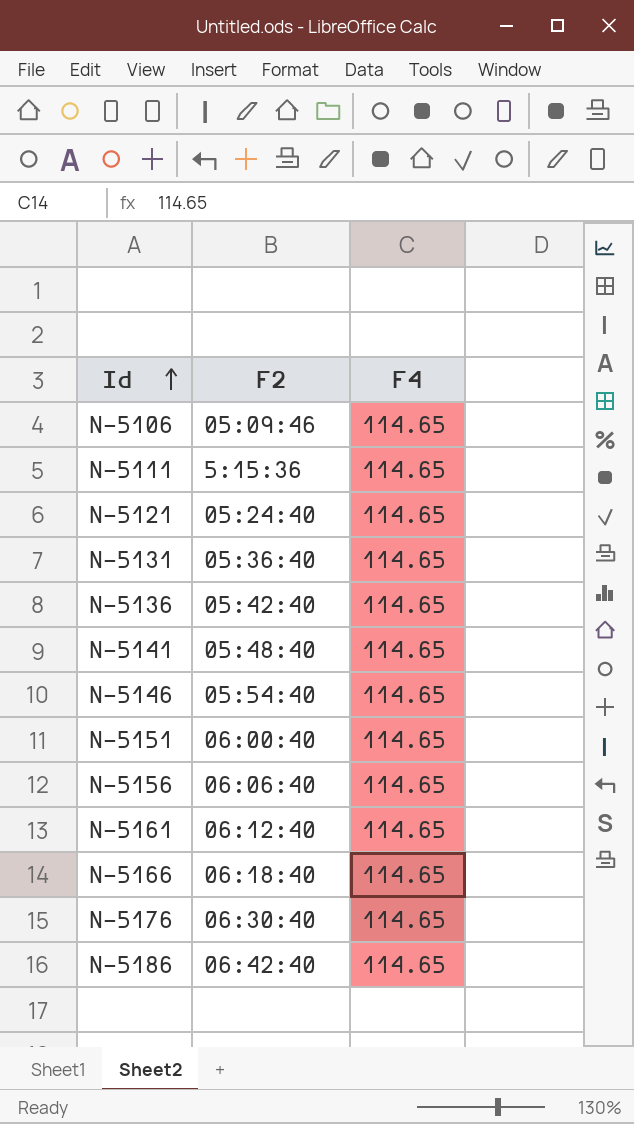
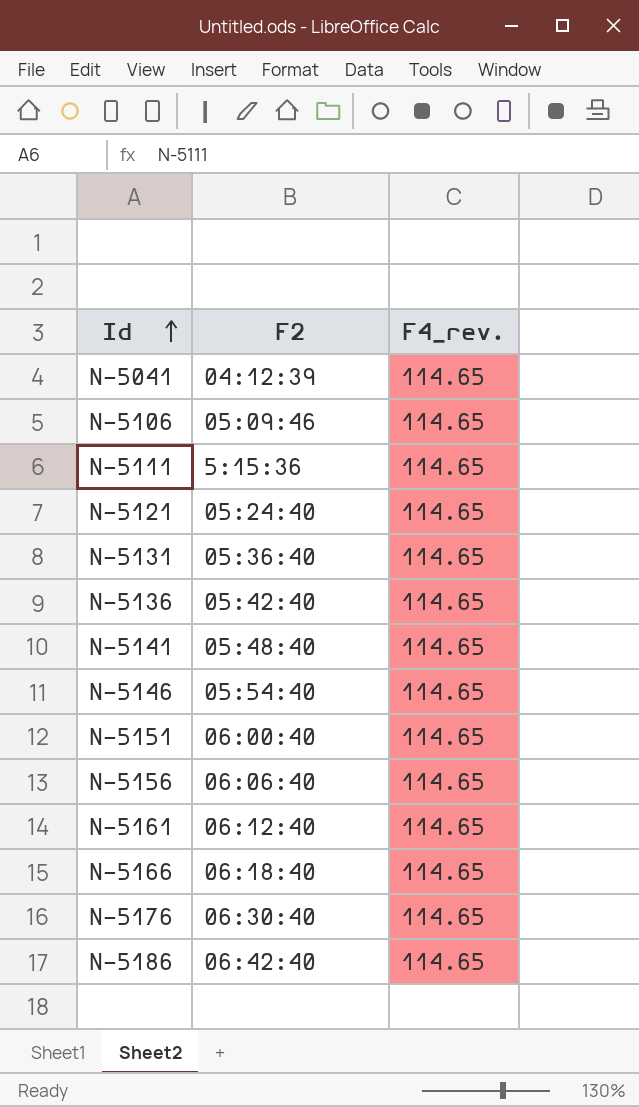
column name: F4 -> F4_rev.
row N-5041: none -> 04:12:39 | 114.65

